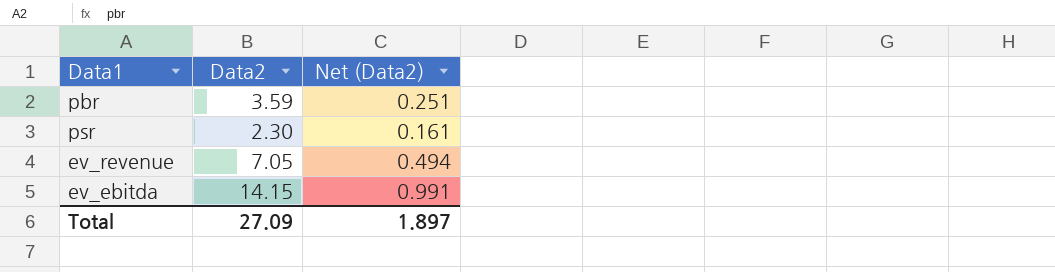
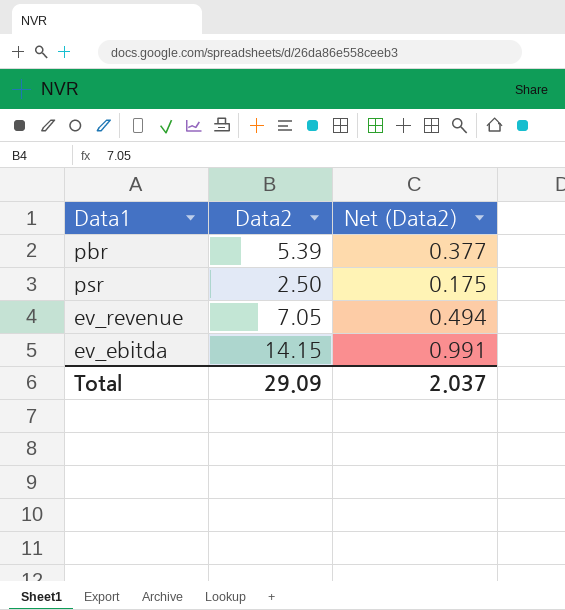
pbr | Data2: 3.59 -> 5.39
pbr | Net (Data2): 0.251 -> 0.377
psr | Data2: 2.30 -> 2.50
psr | Net (Data2): 0.161 -> 0.175
Total | Data2: 27.09 -> 29.09
Total | Net (Data2): 1.897 -> 2.037

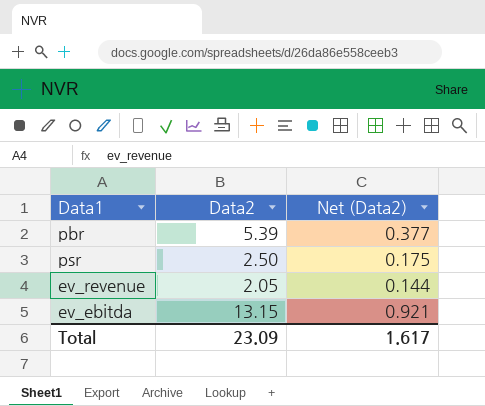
ev_revenue | Data2: 7.05 -> 2.05
ev_revenue | Net (Data2): 0.494 -> 0.144
ev_ebitda | Data2: 14.15 -> 13.15
ev_ebitda | Net (Data2): 0.991 -> 0.921
Total | Data2: 29.09 -> 23.09
Total | Net (Data2): 2.037 -> 1.617

